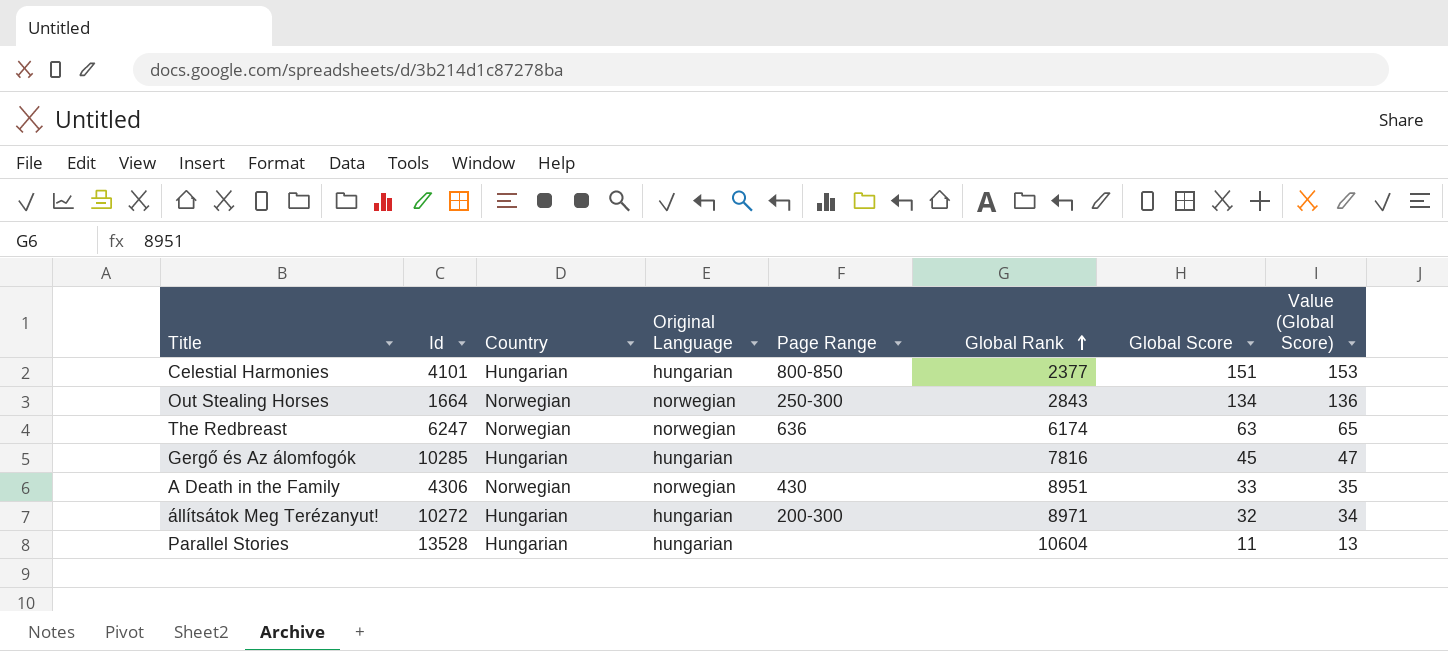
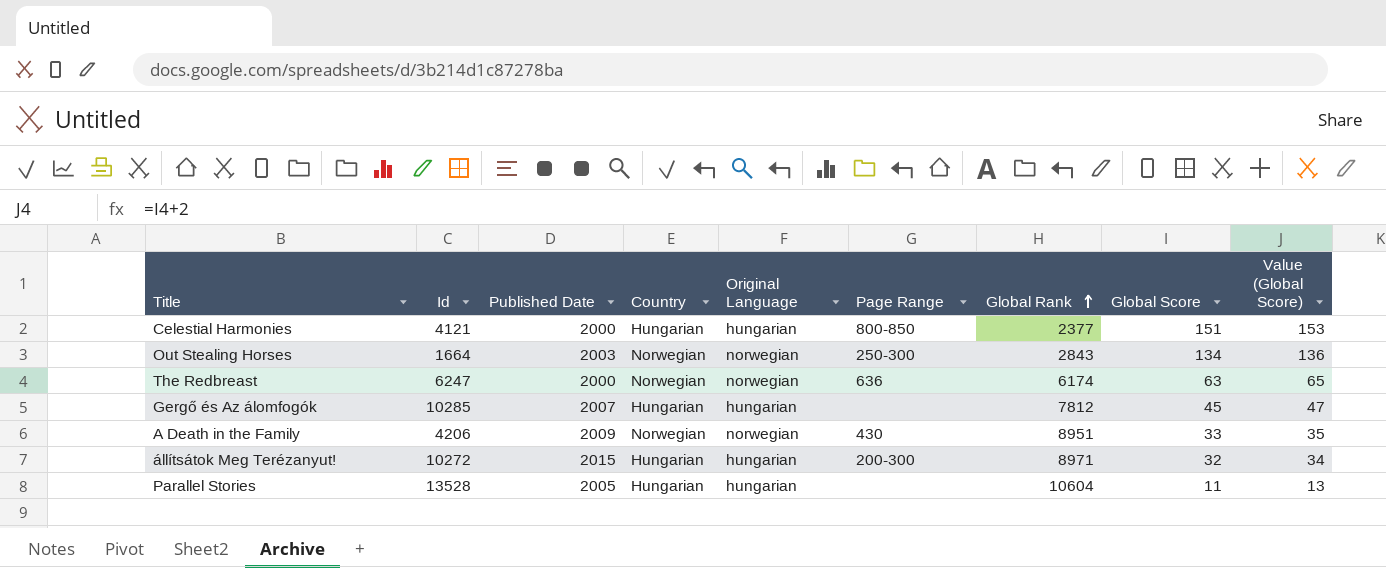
column Published Date | position: none -> 3
Celestial Harmonies | Id: 4101 -> 4121
Gergő és Az álomfogók | Global Rank: 7816 -> 7812
A Death in the Family | Id: 4306 -> 4206

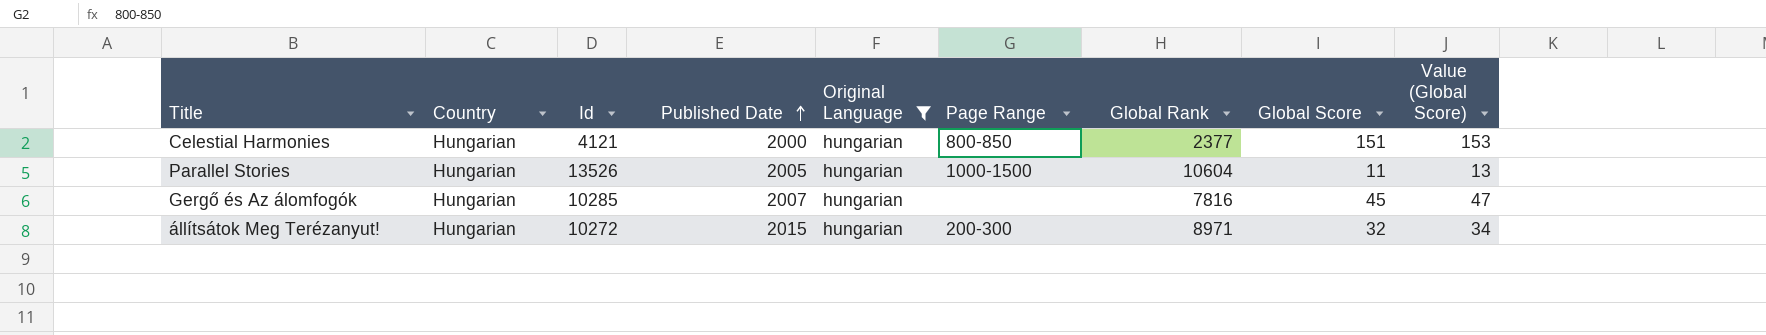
filter: none -> Original Language = hungarian
row order: Global Rank ascending -> Published Date ascending
column Country | position: 4 -> 2
Parallel Stories | Id: 13528 -> 13526
Parallel Stories | Page Range: none -> 1000-1500
Gergő és Az álomfogók | Global Rank: 7812 -> 7816

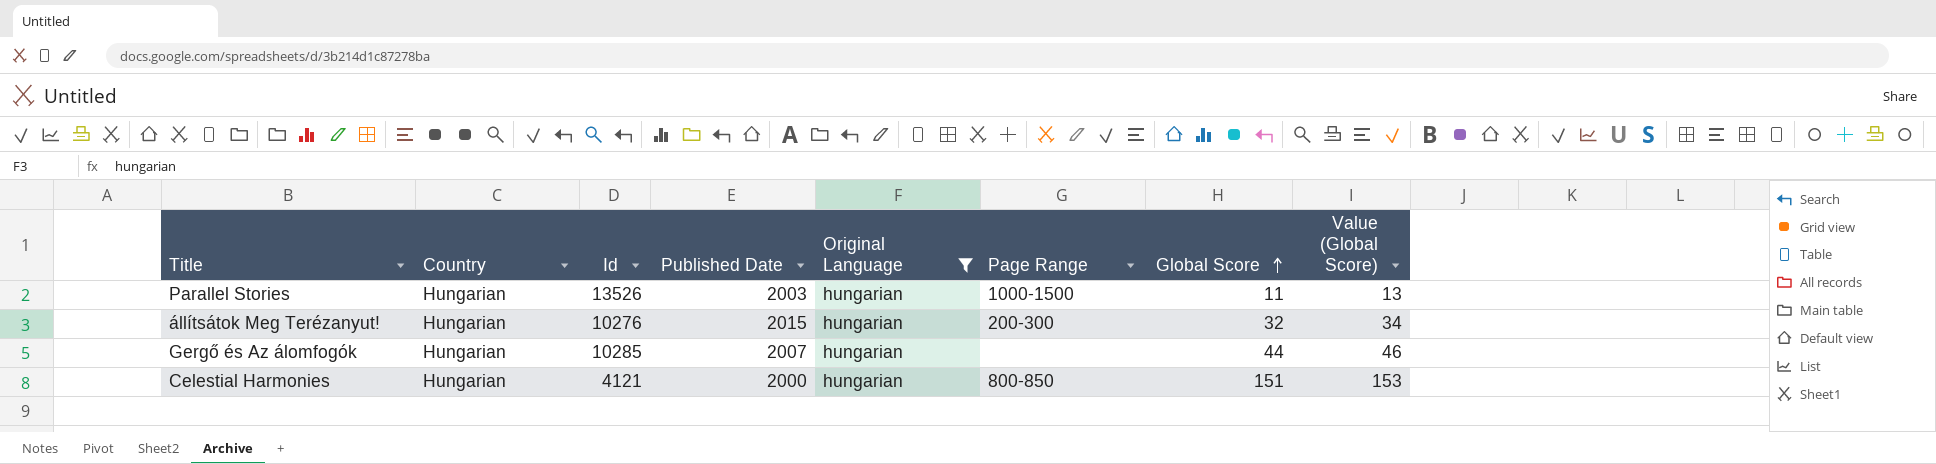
row order: Published Date ascending -> Global Score ascending
column Global Rank | position: 7 -> none
Parallel Stories | Published Date: 2005 -> 2003
állítsátok Meg Terézanyut! | Id: 10272 -> 10276
Gergő és Az álomfogók | Global Score: 45 -> 44
Gergő és Az álomfogók | Value (Global Score): 47 -> 46

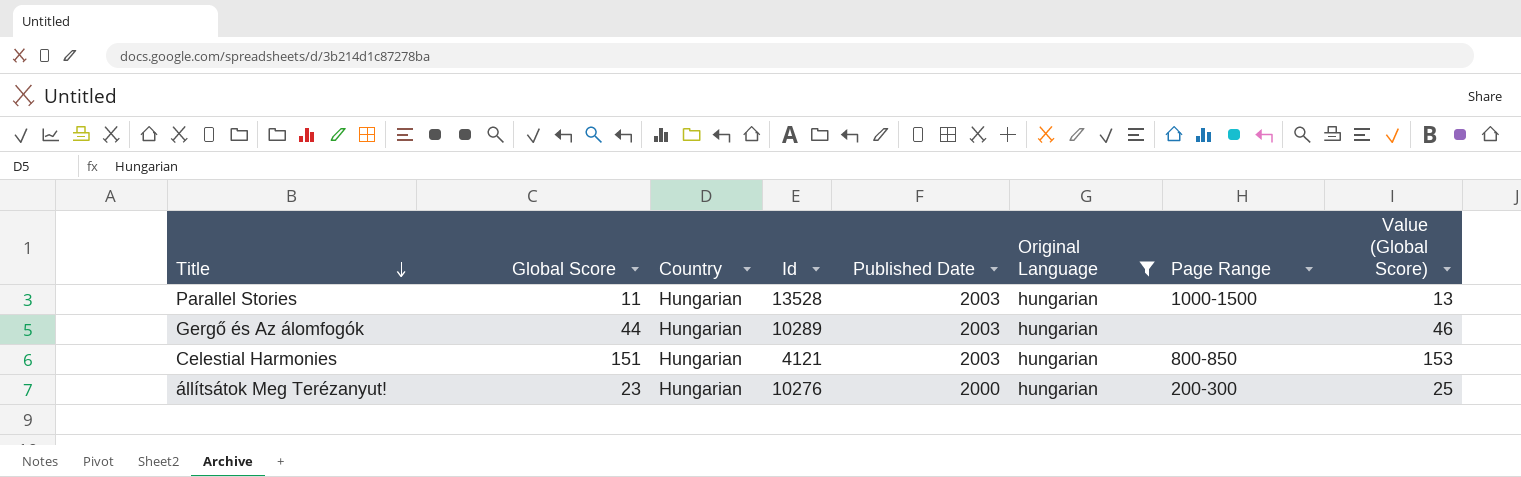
row order: Global Score ascending -> Title descending
column Global Score | position: 7 -> 2
Parallel Stories | Id: 13526 -> 13528
Gergő és Az álomfogók | Id: 10285 -> 10289
Gergő és Az álomfogók | Published Date: 2007 -> 2003
Celestial Harmonies | Published Date: 2000 -> 2003
állítsátok Meg Terézanyut! | Global Score: 32 -> 23
állítsátok Meg Terézanyut! | Published Date: 2015 -> 2000
állítsátok Meg Terézanyut! | Value (Global Score): 34 -> 25

